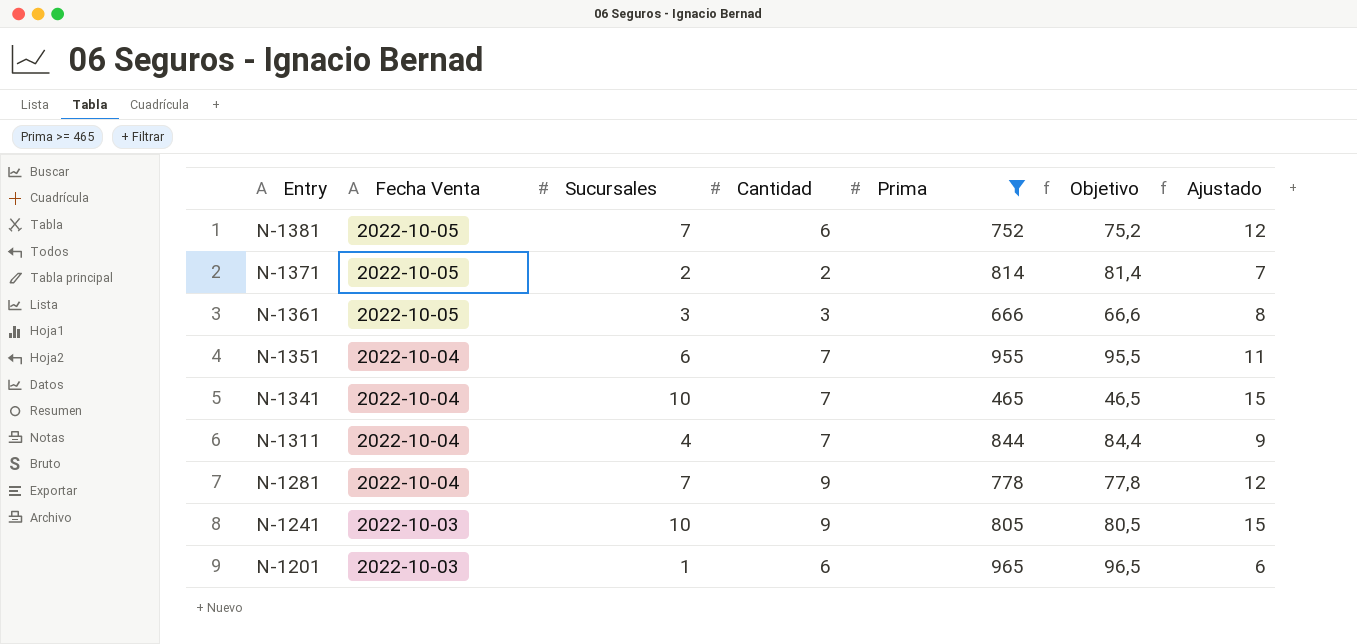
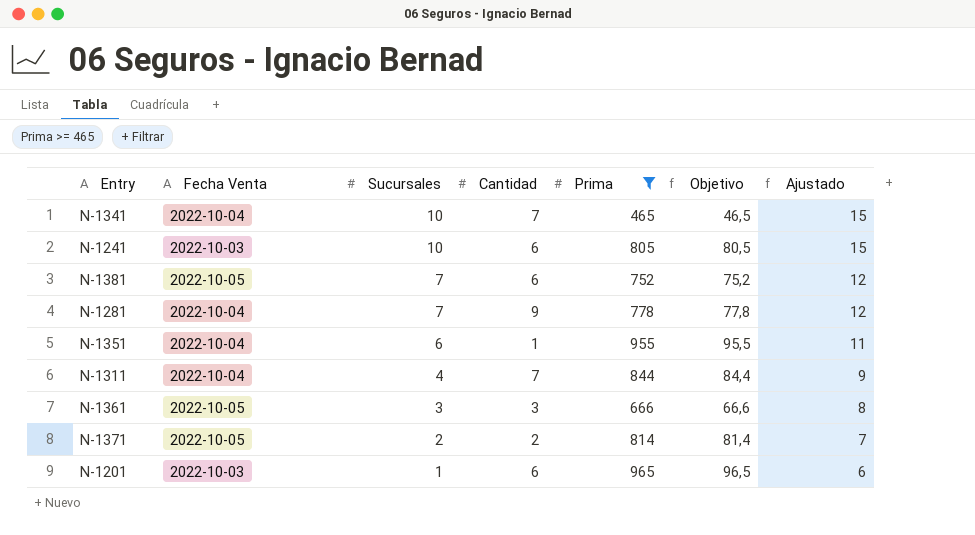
row order: Entry descending -> Sucursales descending
N-1241 | Cantidad: 9 -> 6
N-1351 | Cantidad: 7 -> 1

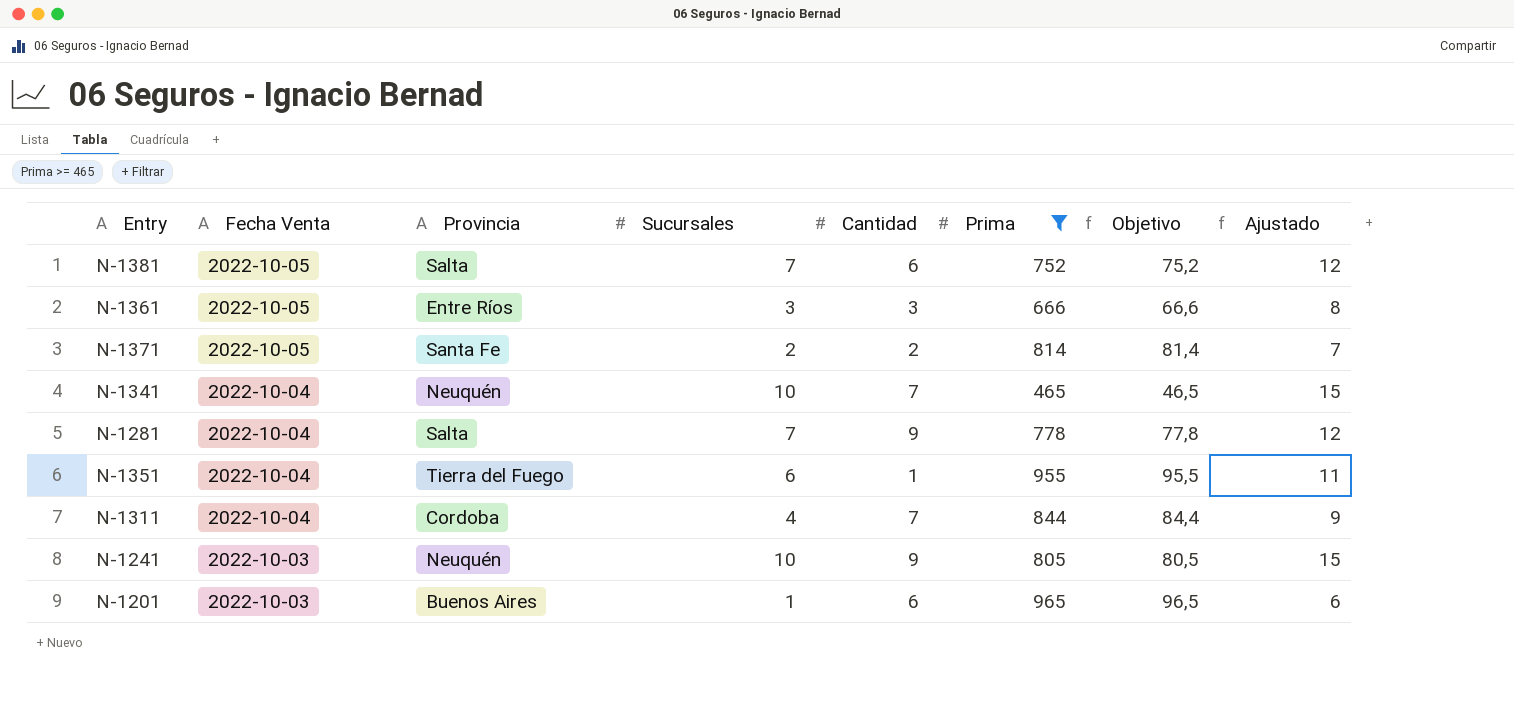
row order: Sucursales descending -> Fecha Venta descending
column Provincia | position: none -> 3
N-1241 | Cantidad: 6 -> 9

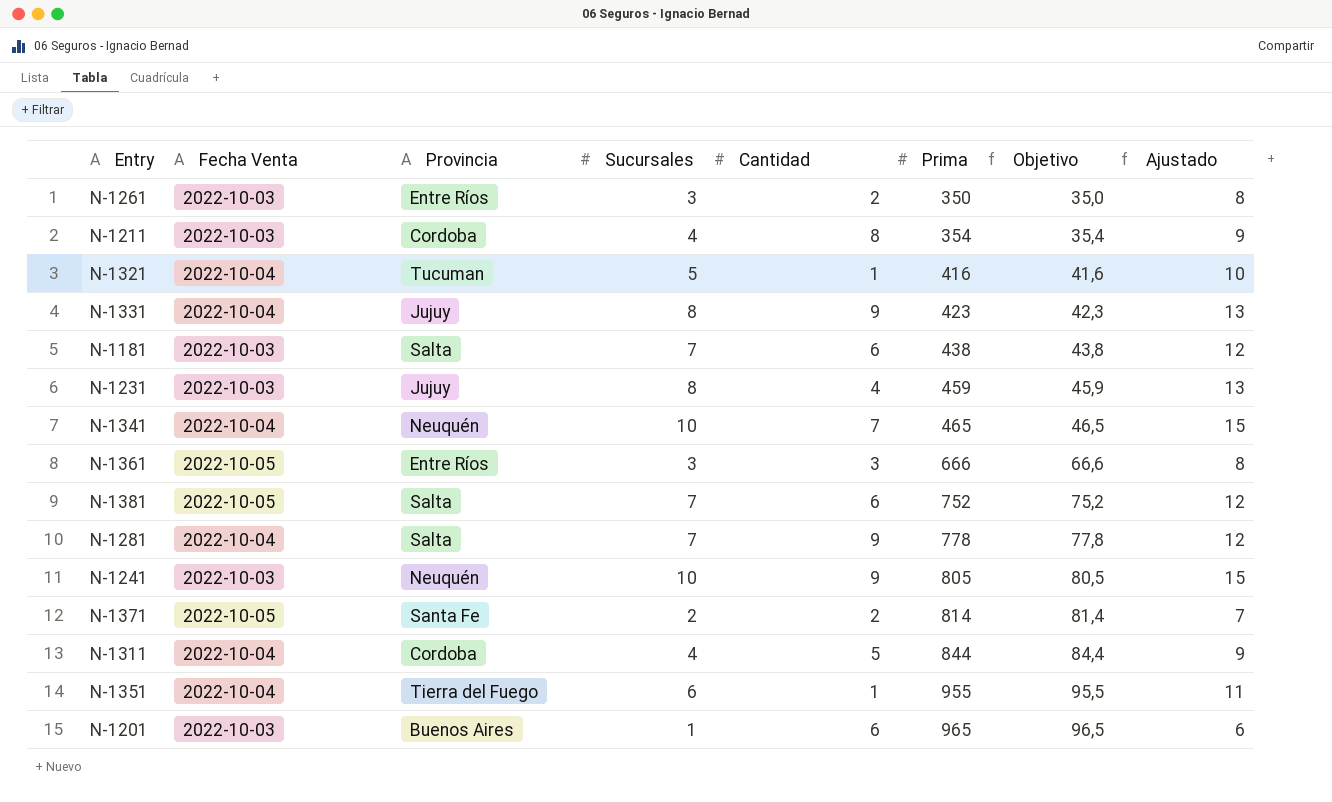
filter: Prima >= 465 -> none
row order: Fecha Venta descending -> Prima ascending
N-1311 | Cantidad: 7 -> 5

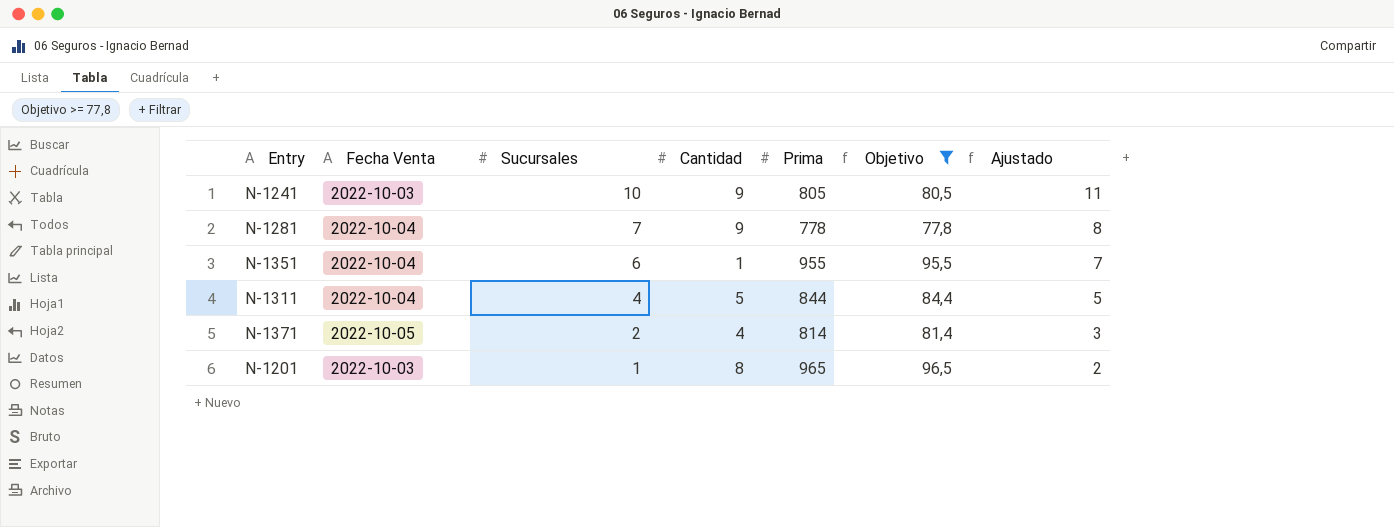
filter: none -> Objetivo >= 77,8
row order: Prima ascending -> Sucursales descending
column Provincia | position: 3 -> none
column Ajustado | formula: [Sucursales] + 5 -> [Sucursales] + 1
N-1371 | Cantidad: 2 -> 4
N-1201 | Cantidad: 6 -> 8

